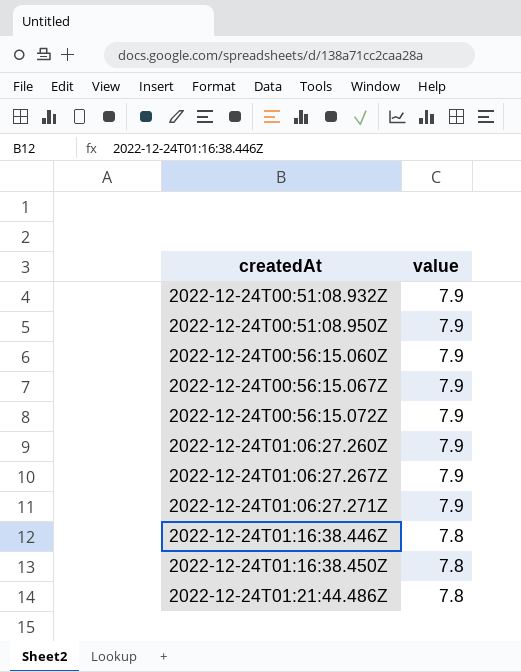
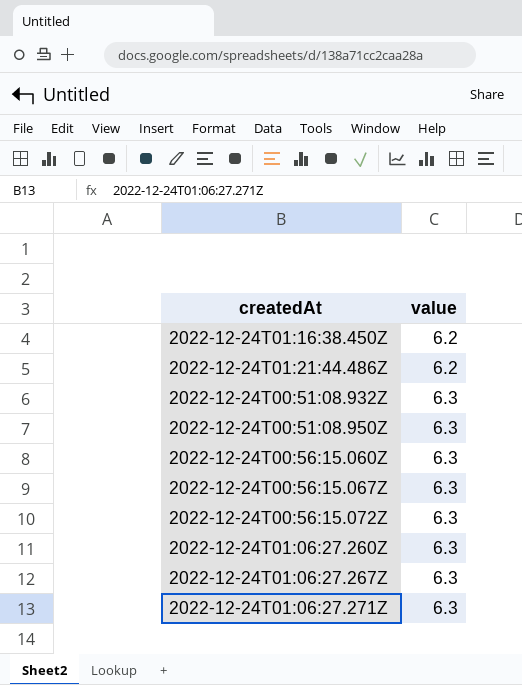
row order: createdAt ascending -> value ascending
row 2022-12-24T01:16:38.446Z: 7.8 -> none
2022-12-24T01:16:38.450Z | value: 7.8 -> 6.2
2022-12-24T01:21:44.486Z | value: 7.8 -> 6.2
2022-12-24T00:51:08.932Z | value: 7.9 -> 6.3
2022-12-24T00:51:08.950Z | value: 7.9 -> 6.3
2022-12-24T00:56:15.060Z | value: 7.9 -> 6.3
2022-12-24T00:56:15.067Z | value: 7.9 -> 6.3
2022-12-24T00:56:15.072Z | value: 7.9 -> 6.3
2022-12-24T01:06:27.260Z | value: 7.9 -> 6.3
2022-12-24T01:06:27.267Z | value: 7.9 -> 6.3
2022-12-24T01:06:27.271Z | value: 7.9 -> 6.3

